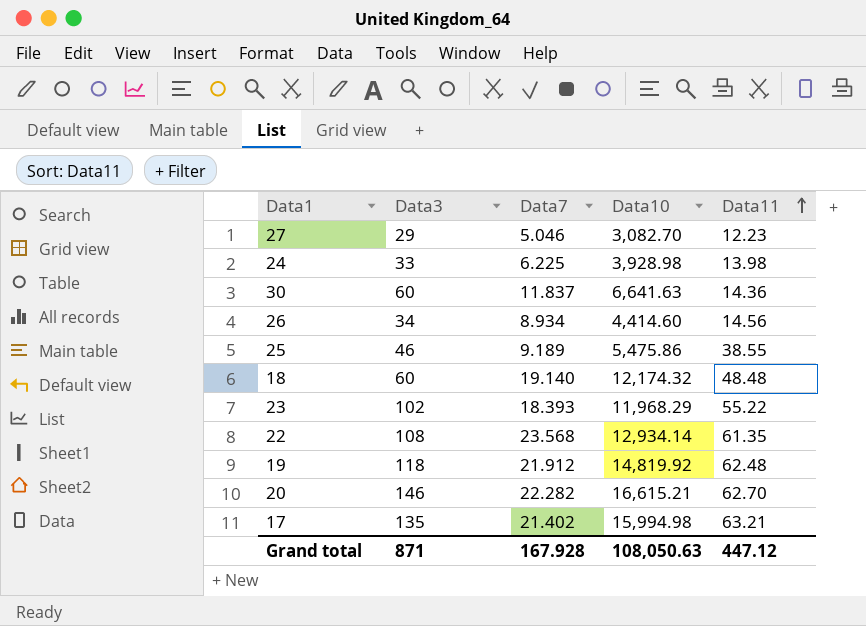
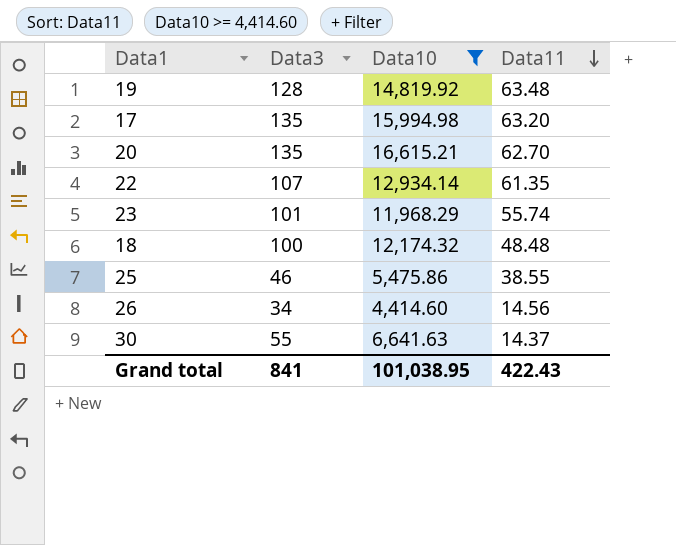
filter: none -> Data10 >= 4,414.60
row order: Data11 ascending -> Data11 descending
column Data7 | position: 3 -> none
19 | Data3: 118 -> 128
19 | Data11: 62.48 -> 63.48
17 | Data11: 63.21 -> 63.20
20 | Data3: 146 -> 135
22 | Data3: 108 -> 107
23 | Data3: 102 -> 101
23 | Data11: 55.22 -> 55.74
18 | Data3: 60 -> 100
30 | Data3: 60 -> 55
30 | Data11: 14.36 -> 14.37
Grand total | Data3: 871 -> 841
Grand total | Data10: 108,050.63 -> 101,038.95
Grand total | Data11: 447.12 -> 422.43

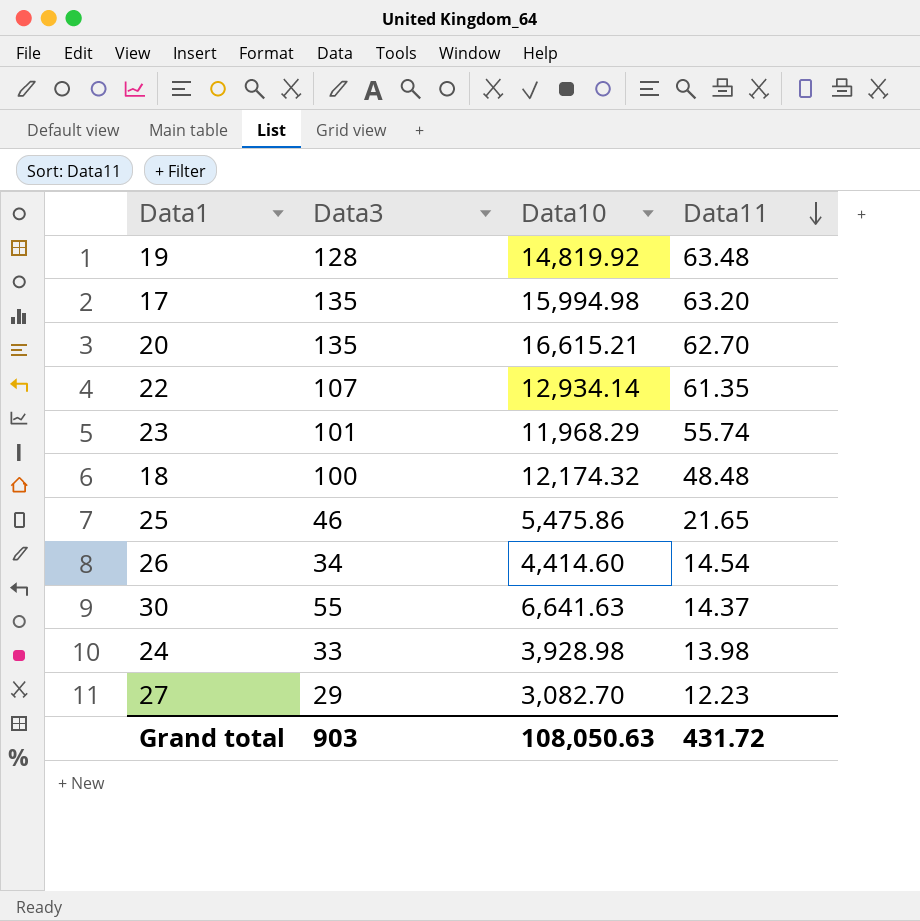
filter: Data10 >= 4,414.60 -> none
25 | Data11: 38.55 -> 21.65
26 | Data11: 14.56 -> 14.54
Grand total | Data3: 841 -> 903
Grand total | Data10: 101,038.95 -> 108,050.63
Grand total | Data11: 422.43 -> 431.72

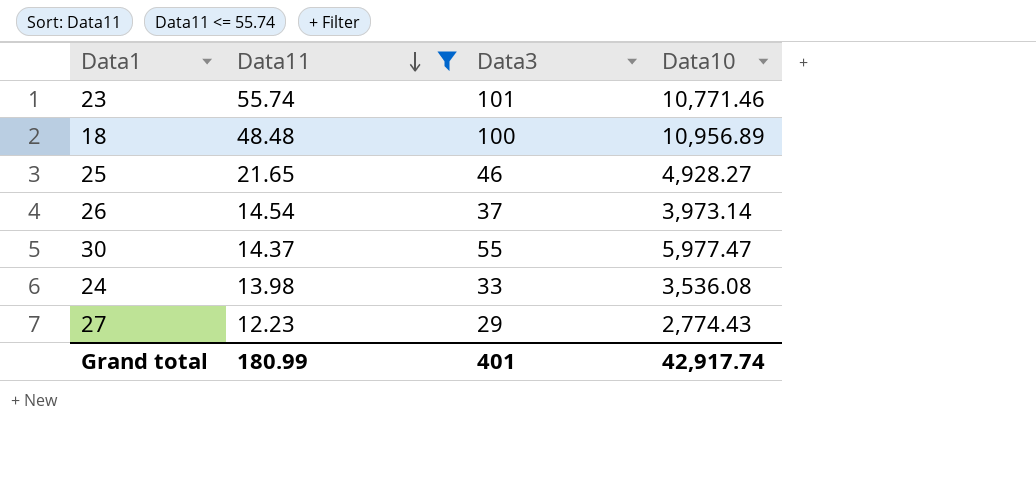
filter: none -> Data11 <= 55.74
column Data11 | position: 4 -> 2
23 | Data10: 11,968.29 -> 10,771.46
18 | Data10: 12,174.32 -> 10,956.89
25 | Data10: 5,475.86 -> 4,928.27
26 | Data3: 34 -> 37
26 | Data10: 4,414.60 -> 3,973.14
30 | Data10: 6,641.63 -> 5,977.47
24 | Data10: 3,928.98 -> 3,536.08
27 | Data10: 3,082.70 -> 2,774.43
Grand total | Data11: 431.72 -> 180.99
Grand total | Data3: 903 -> 401
Grand total | Data10: 108,050.63 -> 42,917.74

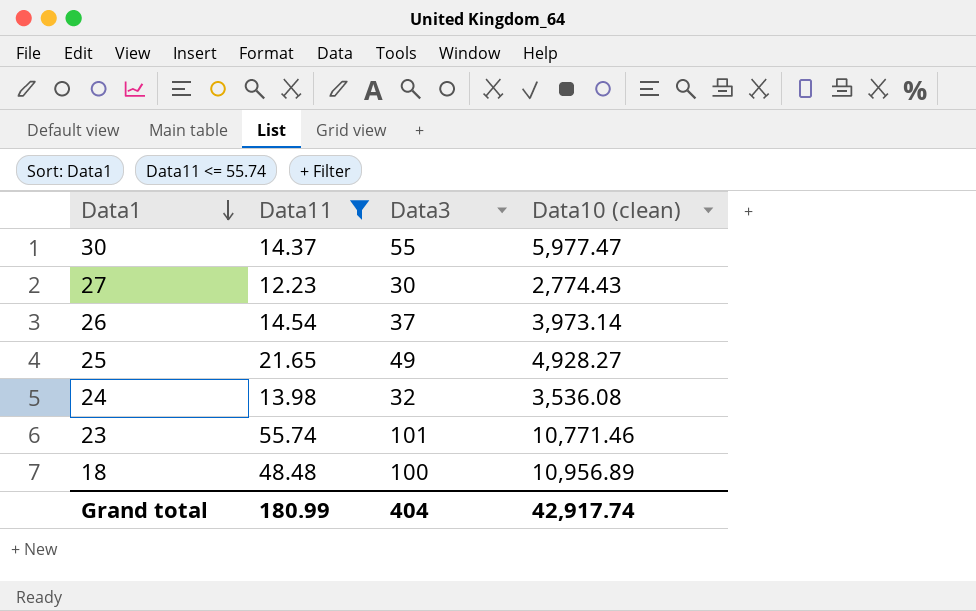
row order: Data11 descending -> Data1 descending
column name: Data10 -> Data10 (clean)
27 | Data3: 29 -> 30
25 | Data3: 46 -> 49
24 | Data3: 33 -> 32
Grand total | Data3: 401 -> 404

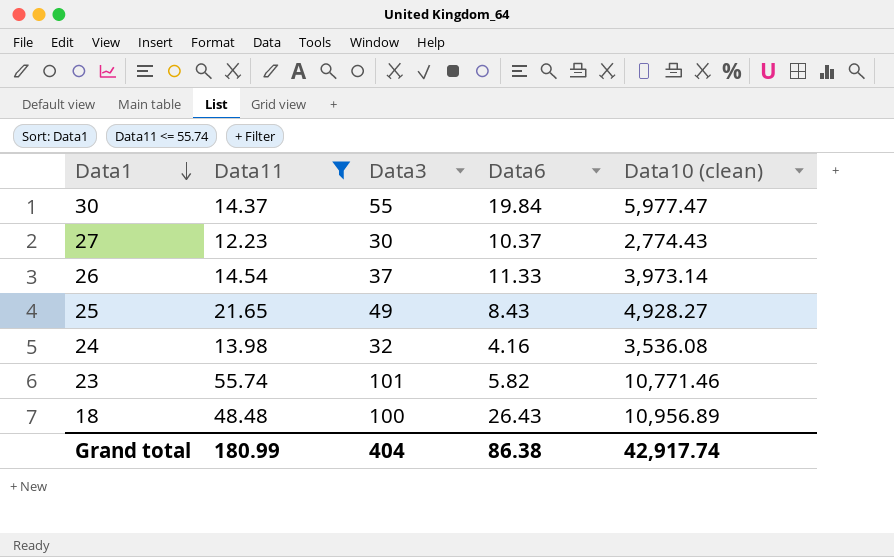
column Data6 | position: none -> 4

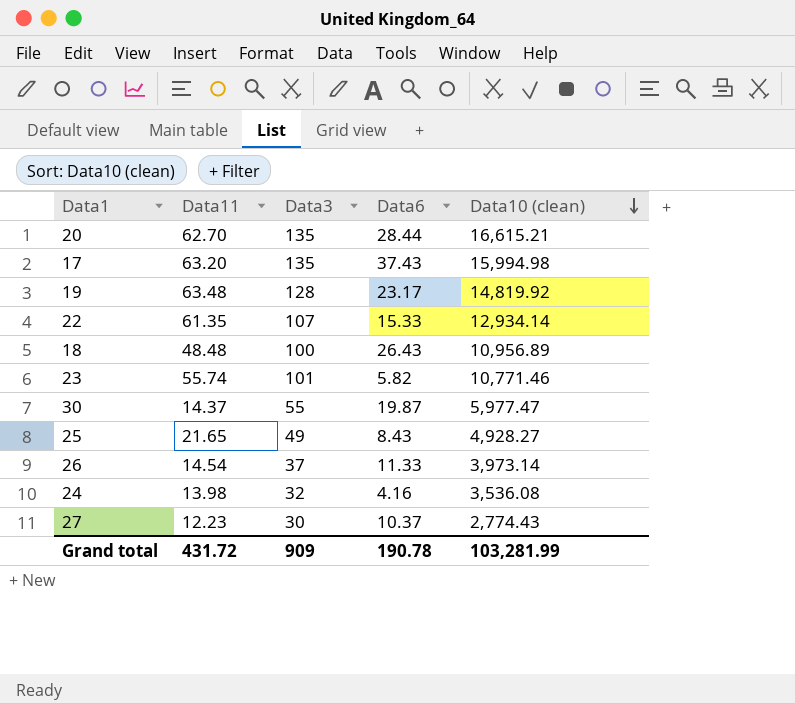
filter: Data11 <= 55.74 -> none
row order: Data1 descending -> Data10 (clean) descending
30 | Data6: 19.84 -> 19.87
Grand total | Data11: 180.99 -> 431.72
Grand total | Data3: 404 -> 909
Grand total | Data6: 86.38 -> 190.78
Grand total | Data10 (clean): 42,917.74 -> 103,281.99

